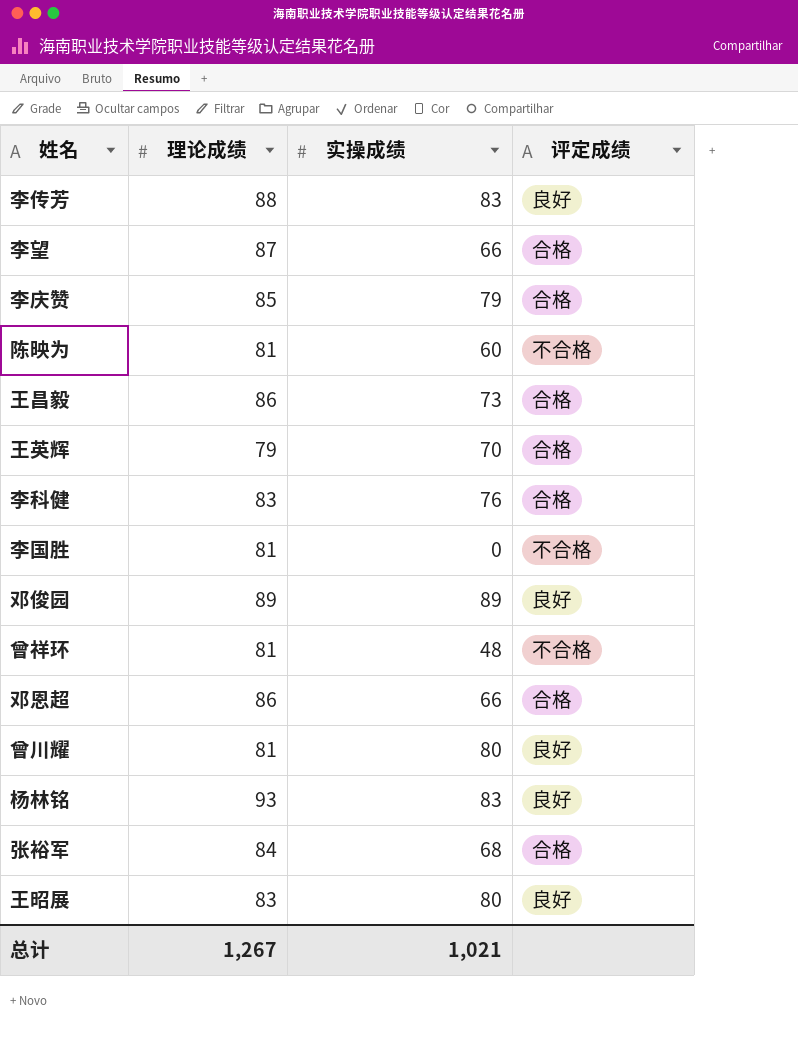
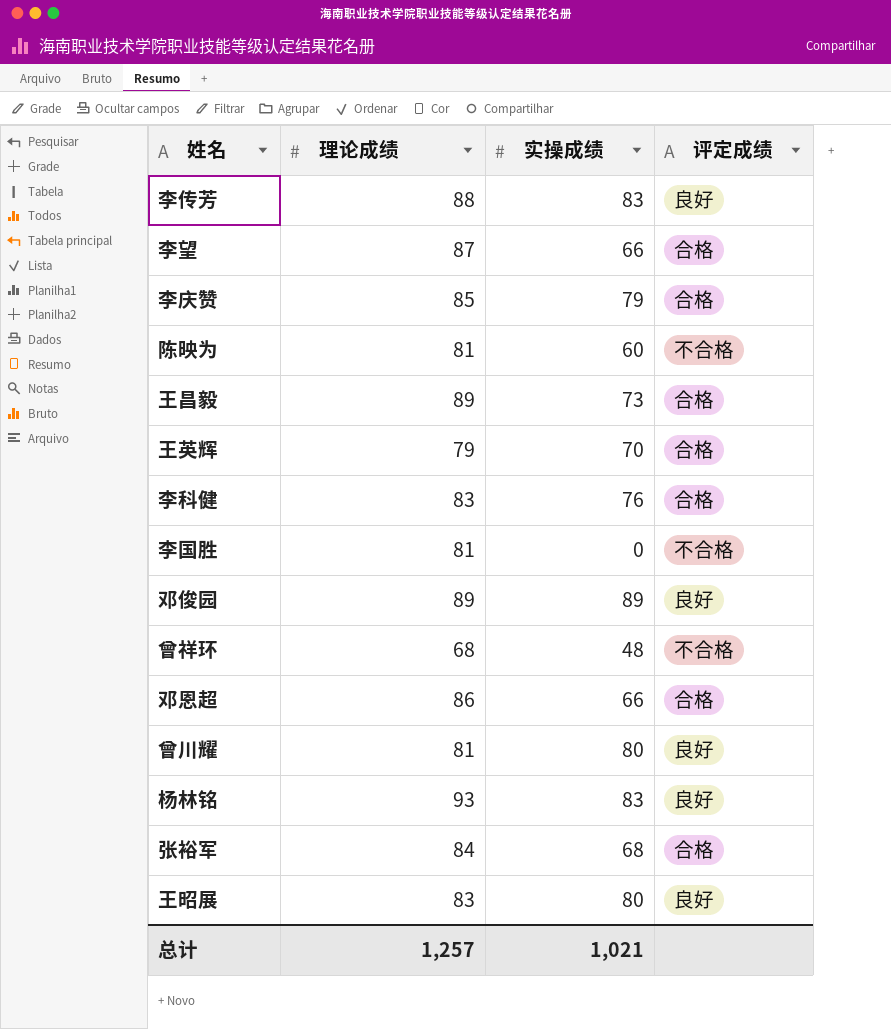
王昌毅 | 理论成绩: 86 -> 89
曾祥环 | 理论成绩: 81 -> 68
总计 | 理论成绩: 1,267 -> 1,257

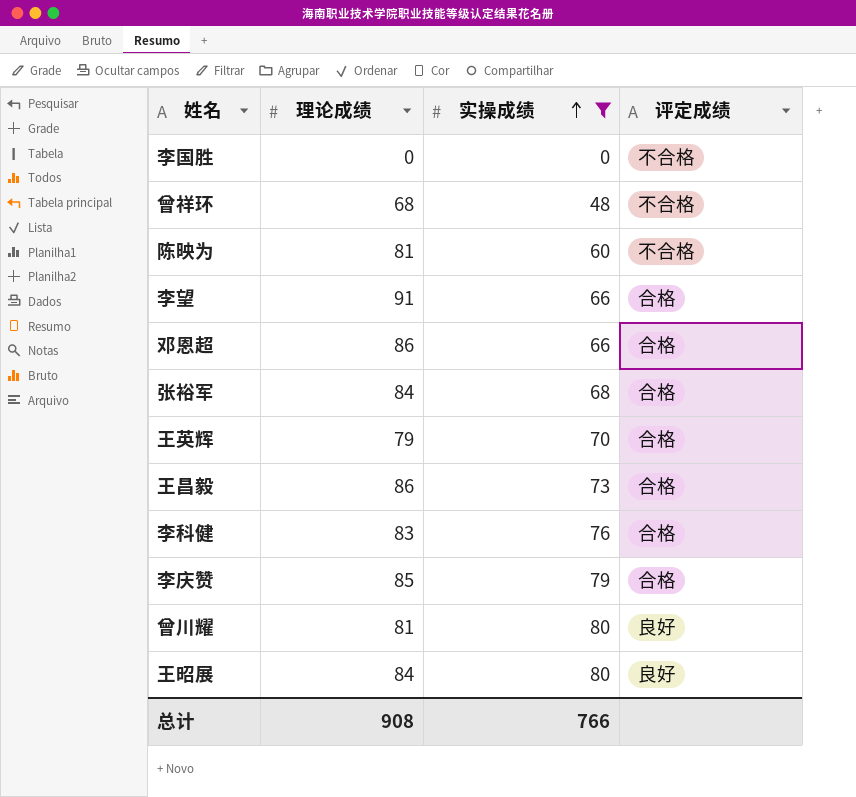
filter: none -> 实操成绩 <= 80
row order: none -> 实操成绩 ascending
李国胜 | 理论成绩: 81 -> 0
李望 | 理论成绩: 87 -> 91
王昌毅 | 理论成绩: 89 -> 86
王昭展 | 理论成绩: 83 -> 84
总计 | 理论成绩: 1,257 -> 908
总计 | 实操成绩: 1,021 -> 766

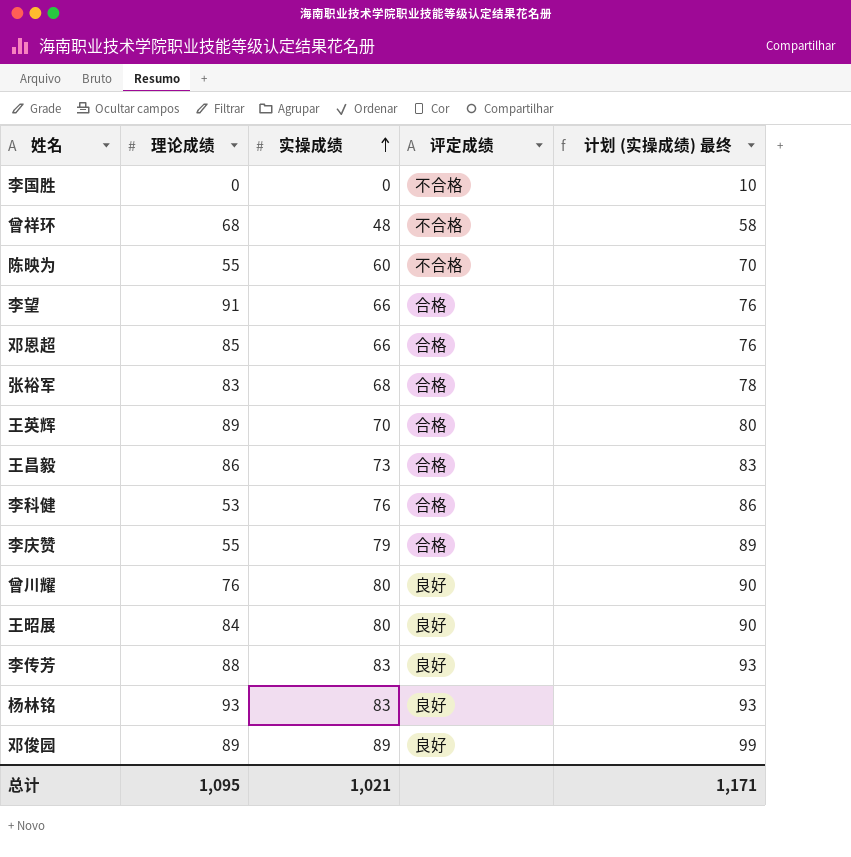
filter: 实操成绩 <= 80 -> none
column 计划 (实操成绩) 最终 | formula: none -> [实操成绩] + 10
陈映为 | 理论成绩: 81 -> 55
邓恩超 | 理论成绩: 86 -> 85
张裕军 | 理论成绩: 84 -> 83
王英辉 | 理论成绩: 79 -> 89
李科健 | 理论成绩: 83 -> 53
李庆赞 | 理论成绩: 85 -> 55
曾川耀 | 理论成绩: 81 -> 76
总计 | 理论成绩: 908 -> 1,095
总计 | 实操成绩: 766 -> 1,021

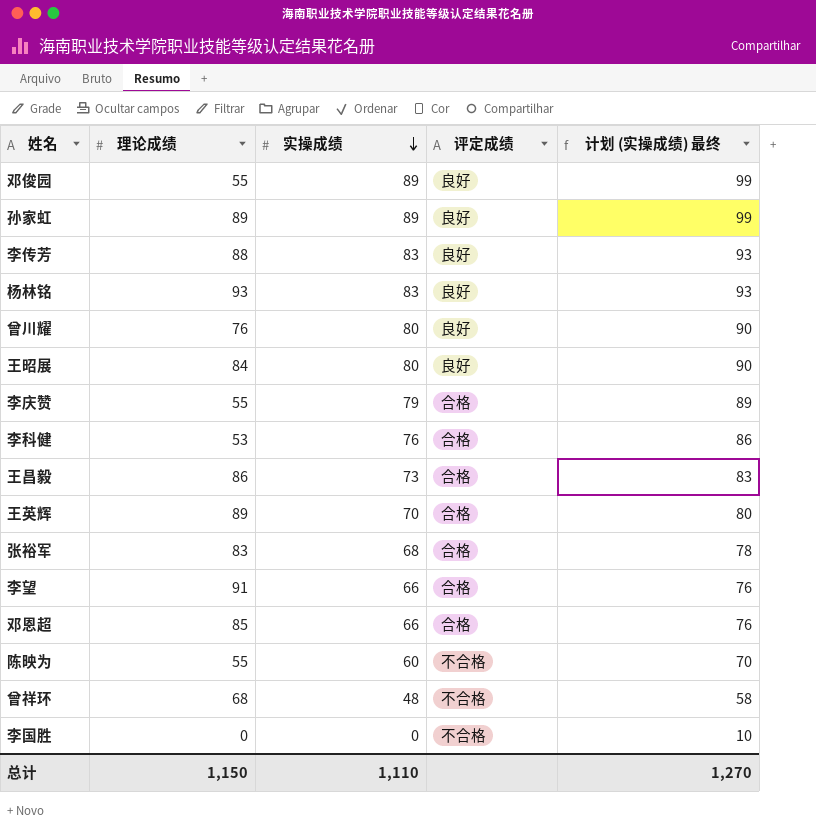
row order: 实操成绩 ascending -> 实操成绩 descending
邓俊园 | 理论成绩: 89 -> 55
row 孙家虹: none -> 89 | 89 | 良好 | 99
总计 | 理论成绩: 1,095 -> 1,150
总计 | 实操成绩: 1,021 -> 1,110
总计 | 计划 (实操成绩) 最终: 1,171 -> 1,270

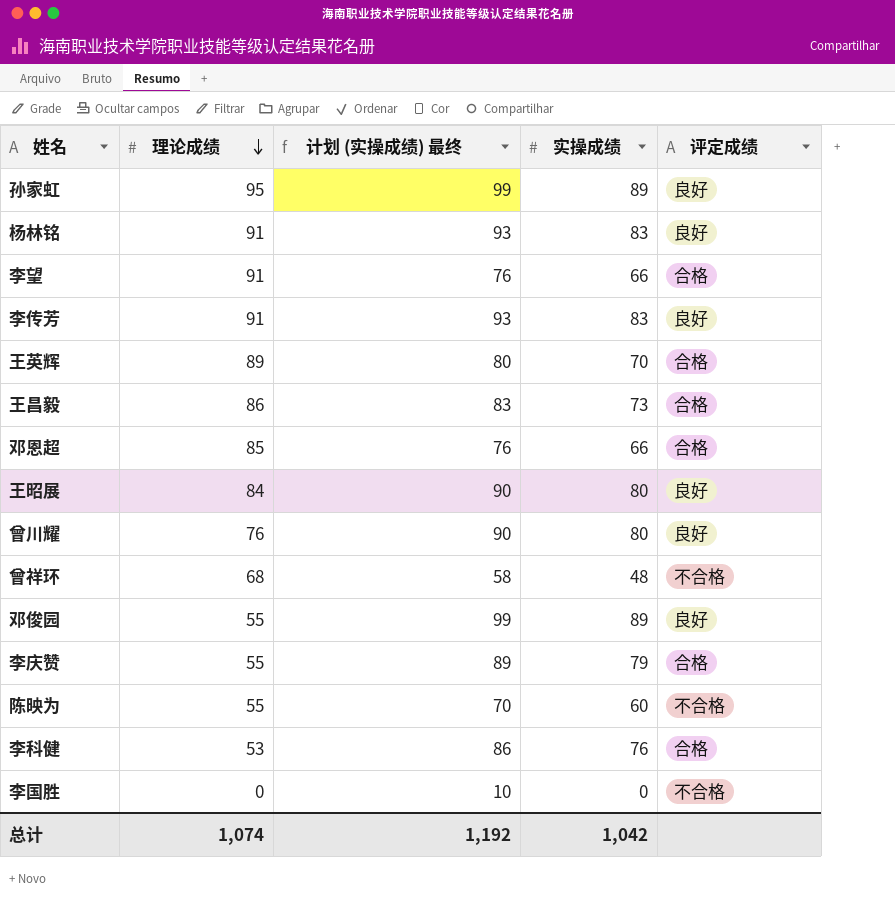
row order: 实操成绩 descending -> 理论成绩 descending
column 计划 (实操成绩) 最终 | position: 5 -> 3
row 张裕军: 83 | 68 | 合格 | 78 -> none
孙家虹 | 理论成绩: 89 -> 95
杨林铭 | 理论成绩: 93 -> 91
李传芳 | 理论成绩: 88 -> 91
总计 | 理论成绩: 1,150 -> 1,074
总计 | 计划 (实操成绩) 最终: 1,270 -> 1,192
总计 | 实操成绩: 1,110 -> 1,042

